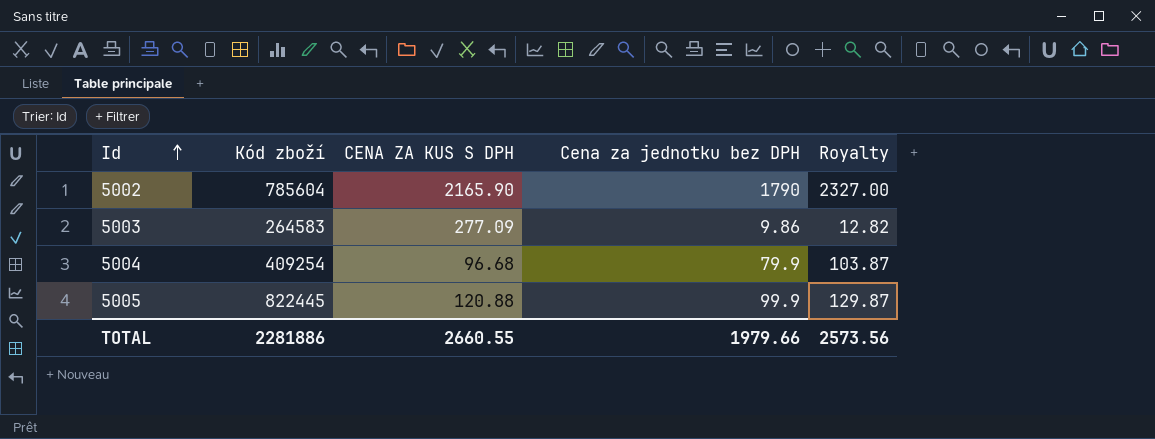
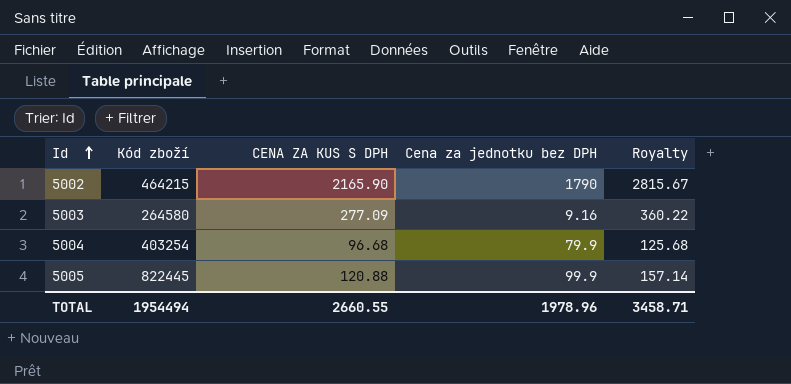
column Royalty | formula: [Cena za jednotku bez DPH] * 1.3 -> [CENA ZA KUS S DPH] * 1.3
5002 | Kód zboží: 785604 -> 464215
5003 | Kód zboží: 264583 -> 264580
5003 | Cena za jednotku bez DPH: 9.86 -> 9.16
5004 | Kód zboží: 409254 -> 403254
TOTAL | Kód zboží: 2281886 -> 1954494
TOTAL | Cena za jednotku bez DPH: 1979.66 -> 1978.96
TOTAL | Royalty: 2573.56 -> 3458.71

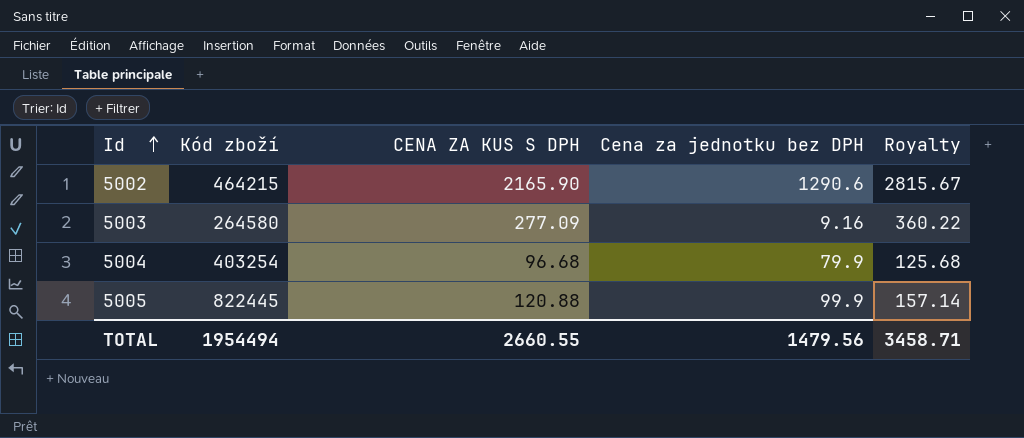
5002 | Cena za jednotku bez DPH: 1790 -> 1290.6
TOTAL | Cena za jednotku bez DPH: 1978.96 -> 1479.56

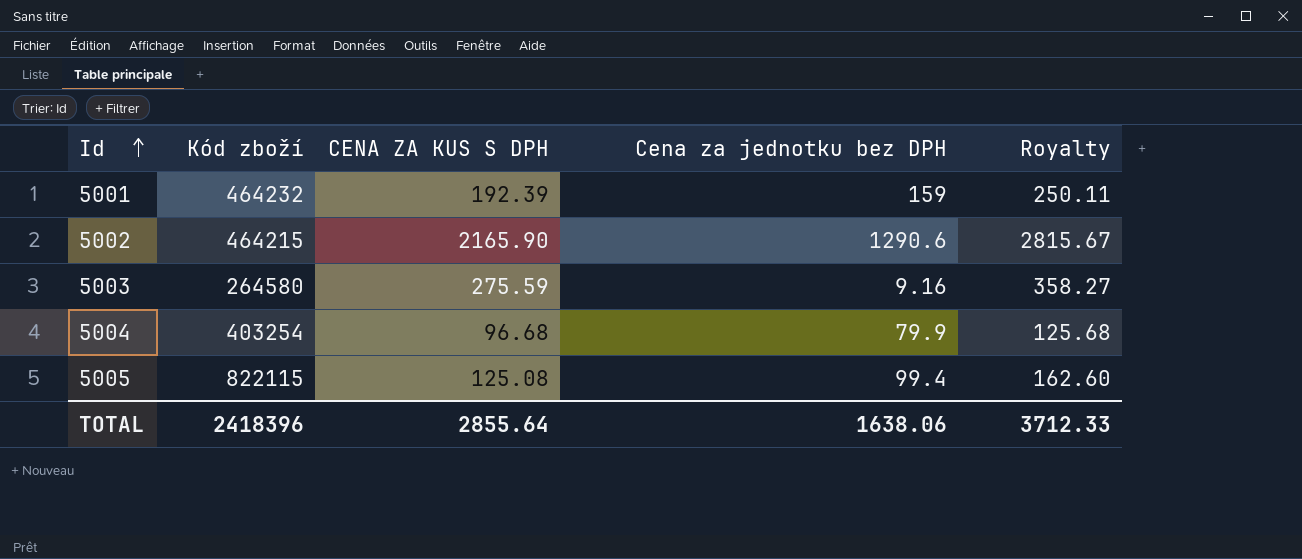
row 5001: none -> 464232 | 192.39 | 159 | 250.11
5003 | CENA ZA KUS S DPH: 277.09 -> 275.59
5003 | Royalty: 360.22 -> 358.27
5005 | Kód zboží: 822445 -> 822115
5005 | CENA ZA KUS S DPH: 120.88 -> 125.08
5005 | Cena za jednotku bez DPH: 99.9 -> 99.4
5005 | Royalty: 157.14 -> 162.60
TOTAL | Kód zboží: 1954494 -> 2418396
TOTAL | CENA ZA KUS S DPH: 2660.55 -> 2855.64
TOTAL | Cena za jednotku bez DPH: 1479.56 -> 1638.06
TOTAL | Royalty: 3458.71 -> 3712.33

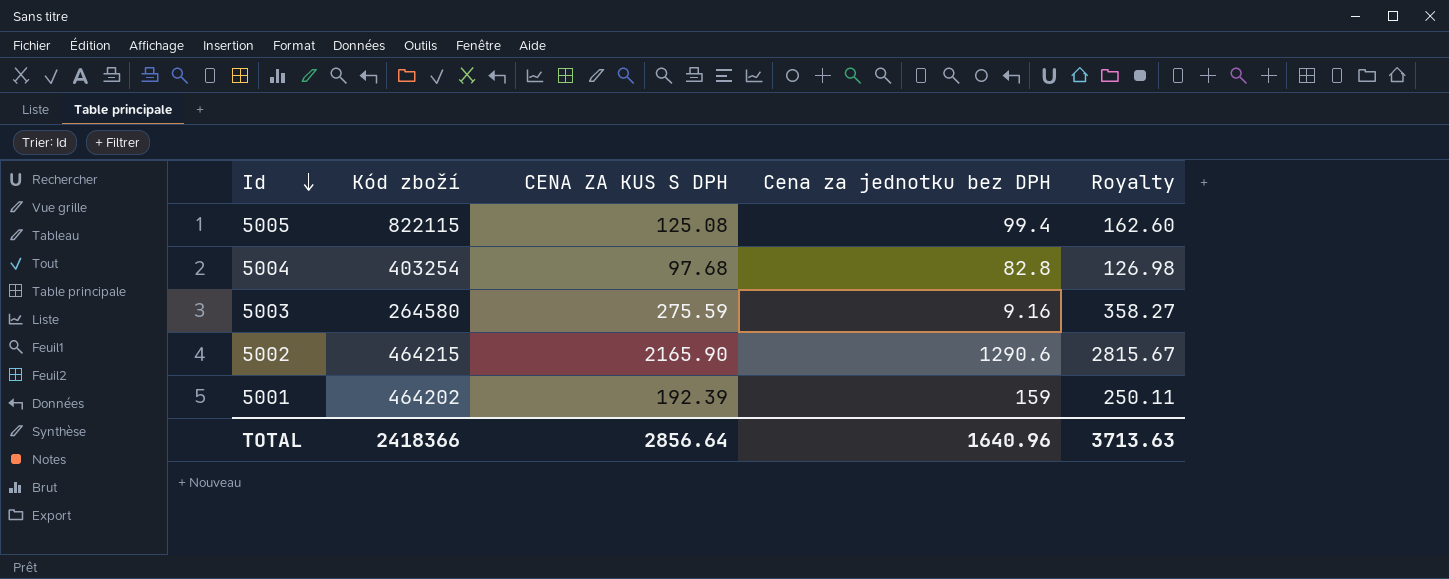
row order: Id ascending -> Id descending
5004 | CENA ZA KUS S DPH: 96.68 -> 97.68
5004 | Cena za jednotku bez DPH: 79.9 -> 82.8
5004 | Royalty: 125.68 -> 126.98
5001 | Kód zboží: 464232 -> 464202
TOTAL | Kód zboží: 2418396 -> 2418366
TOTAL | CENA ZA KUS S DPH: 2855.64 -> 2856.64
TOTAL | Cena za jednotku bez DPH: 1638.06 -> 1640.96
TOTAL | Royalty: 3712.33 -> 3713.63

